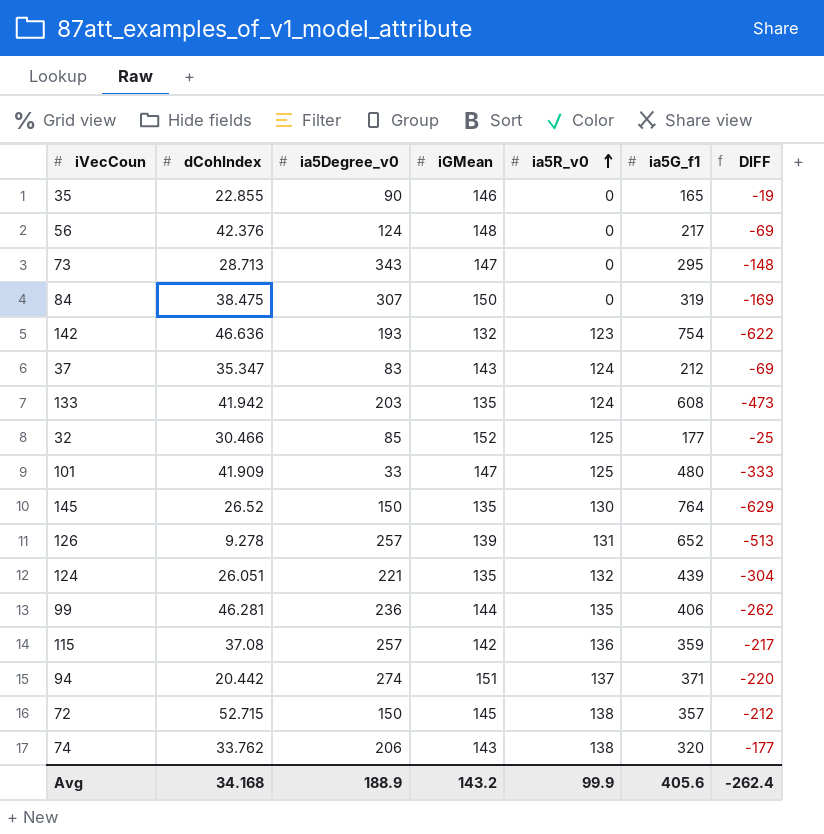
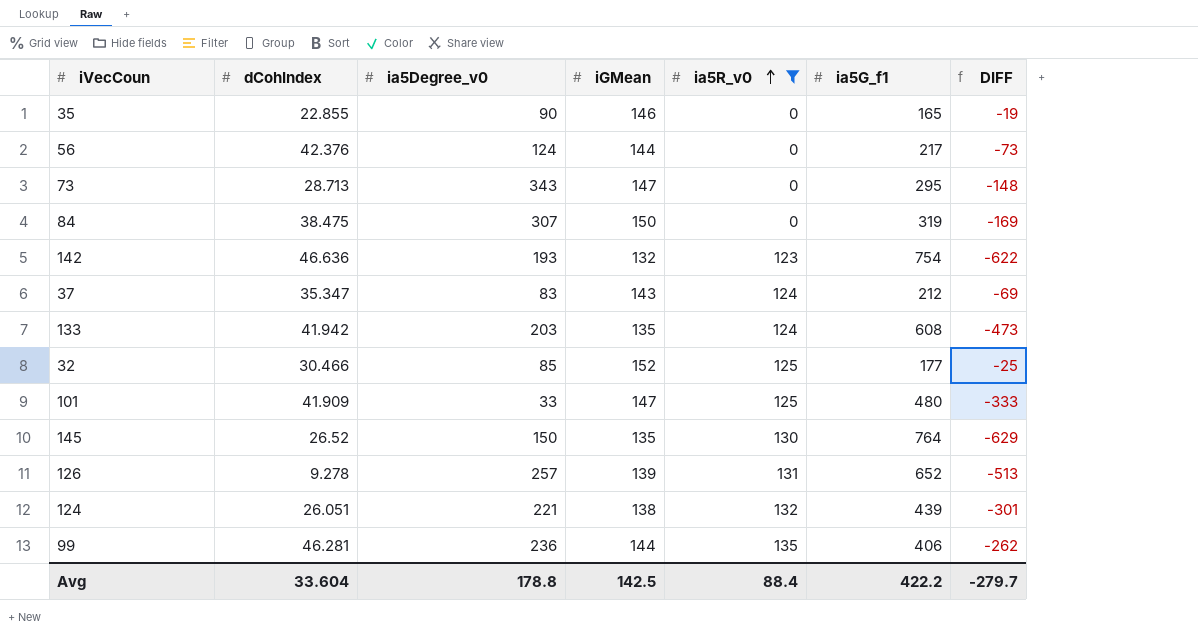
filter: none -> ia5R_v0 <= 135
56 | iGMean: 148 -> 144
56 | DIFF: -69 -> -73
124 | iGMean: 135 -> 138
124 | DIFF: -304 -> -301
Avg | dCohIndex: 34.168 -> 33.604
Avg | ia5Degree_v0: 188.9 -> 178.8
Avg | iGMean: 143.2 -> 142.5
Avg | ia5R_v0: 99.9 -> 88.4
Avg | ia5G_f1: 405.6 -> 422.2
Avg | DIFF: -262.4 -> -279.7

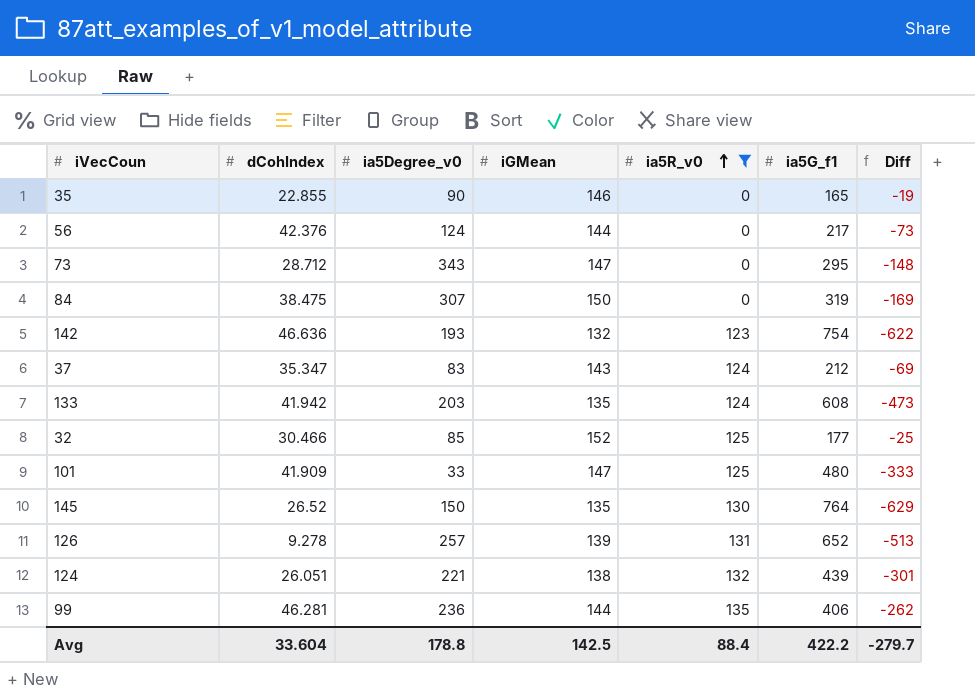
column name: DIFF -> Diff
73 | dCohIndex: 28.713 -> 28.712

